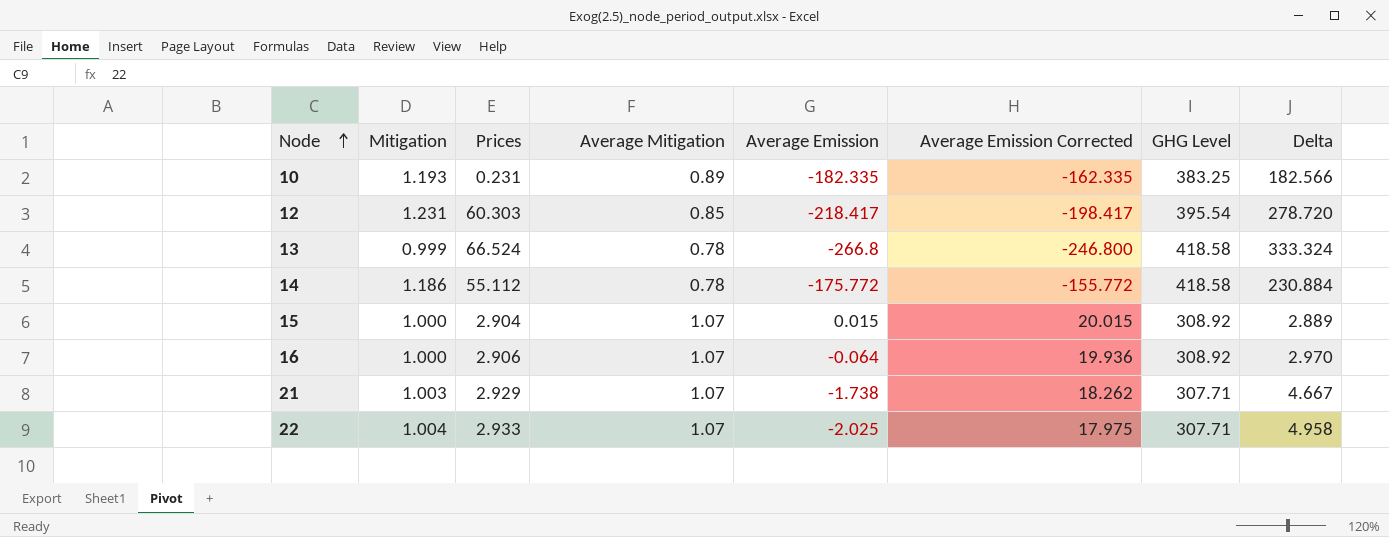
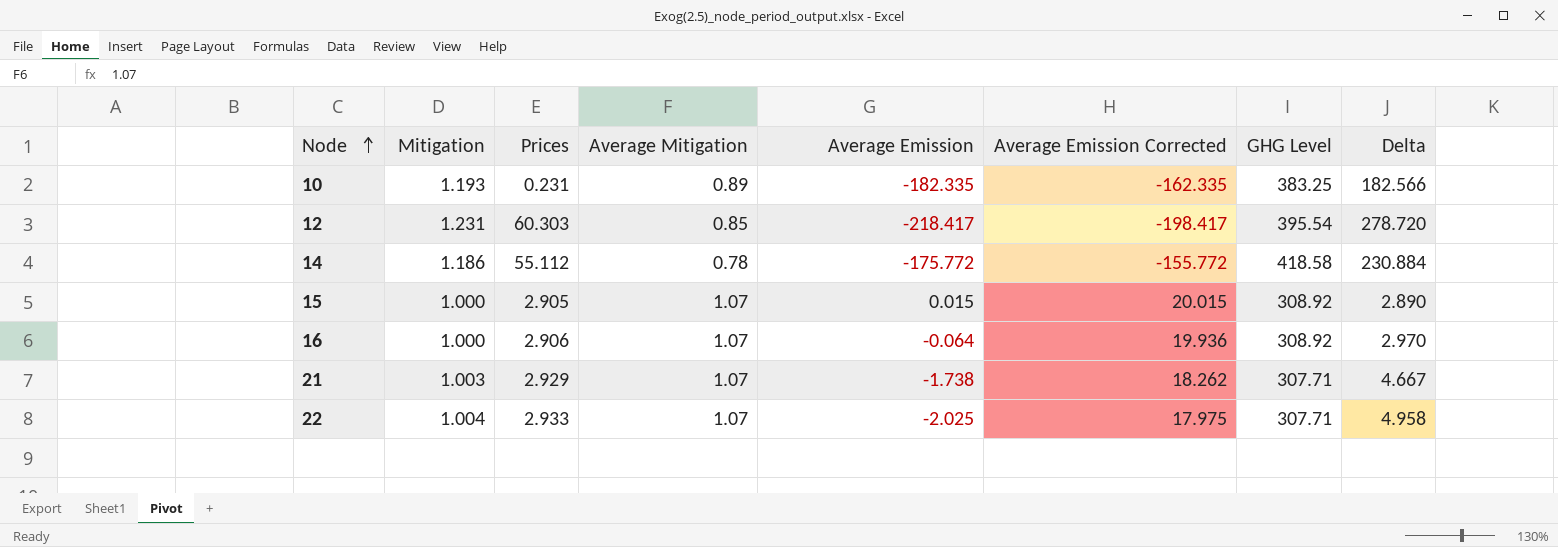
row 13: 0.999 | 66.524 | 0.78 | -266.8 | -246.800 | 418.58 | 333.324 -> none
15 | Prices: 2.904 -> 2.905
15 | Delta: 2.889 -> 2.890

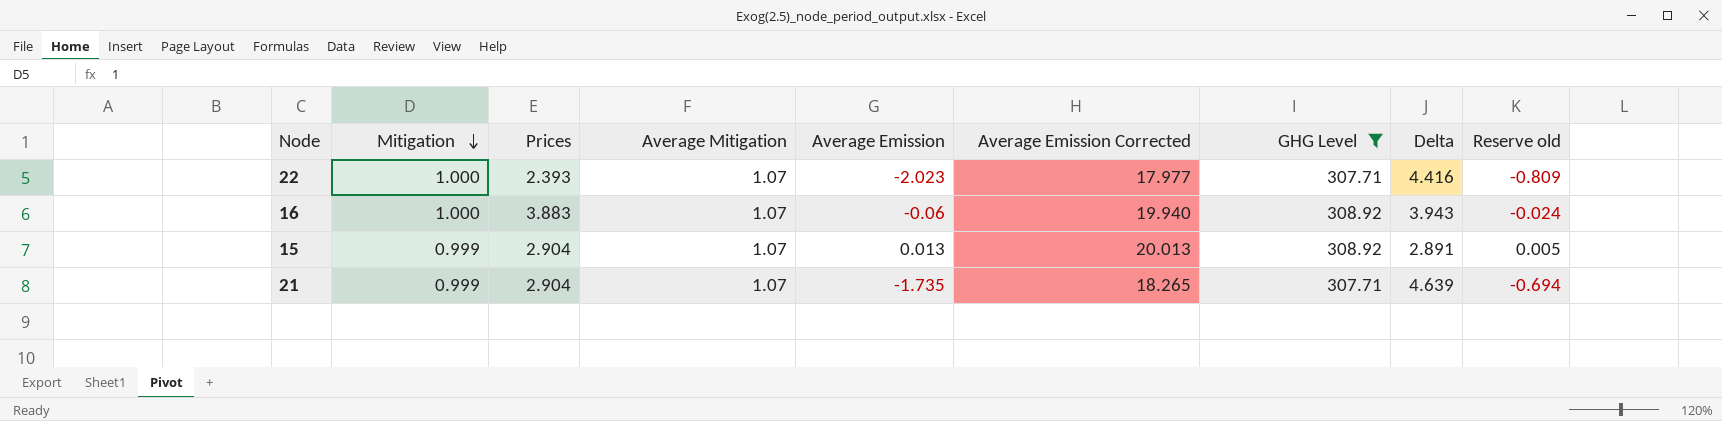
filter: none -> GHG Level <= 308.92
row order: Node ascending -> Mitigation descending
column Reserve old | formula: none -> [Average Emission] * 0.4
22 | Mitigation: 1.004 -> 1.000
22 | Prices: 2.933 -> 2.393
22 | Average Emission: -2.025 -> -2.023
22 | Average Emission Corrected: 17.975 -> 17.977
22 | Delta: 4.958 -> 4.416
16 | Prices: 2.906 -> 3.883
16 | Average Emission: -0.064 -> -0.06
16 | Average Emission Corrected: 19.936 -> 19.940
16 | Delta: 2.970 -> 3.943
15 | Mitigation: 1.000 -> 0.999
15 | Prices: 2.905 -> 2.904
15 | Average Emission: 0.015 -> 0.013
15 | Average Emission Corrected: 20.015 -> 20.013
15 | Delta: 2.890 -> 2.891
21 | Mitigation: 1.003 -> 0.999
21 | Prices: 2.929 -> 2.904
21 | Average Emission: -1.738 -> -1.735
21 | Average Emission Corrected: 18.262 -> 18.265
21 | Delta: 4.667 -> 4.639

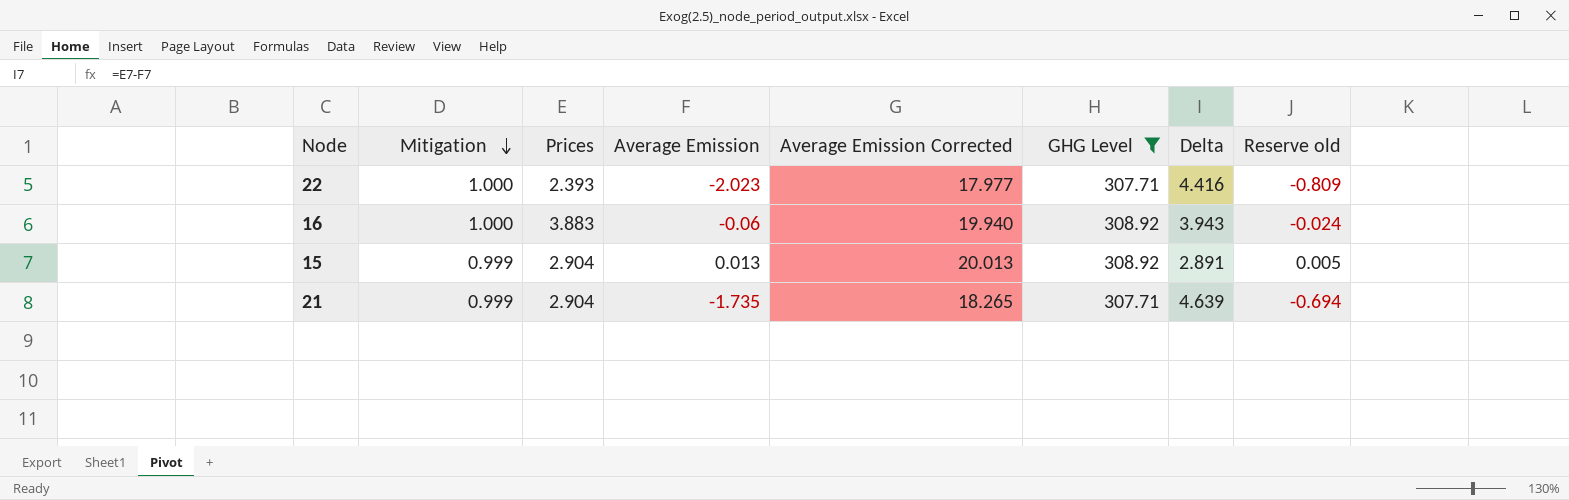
column Average Mitigation | position: 4 -> none

